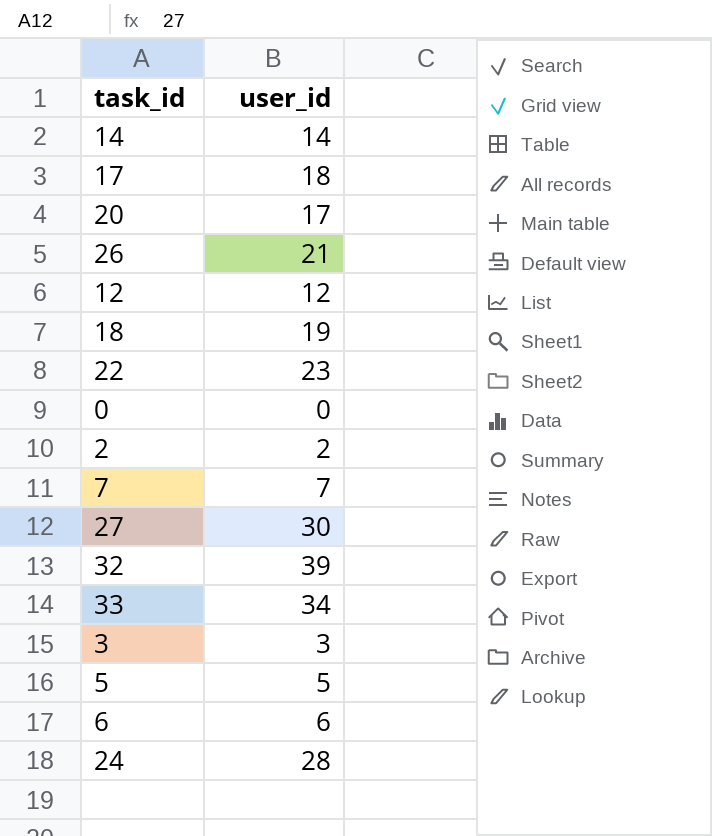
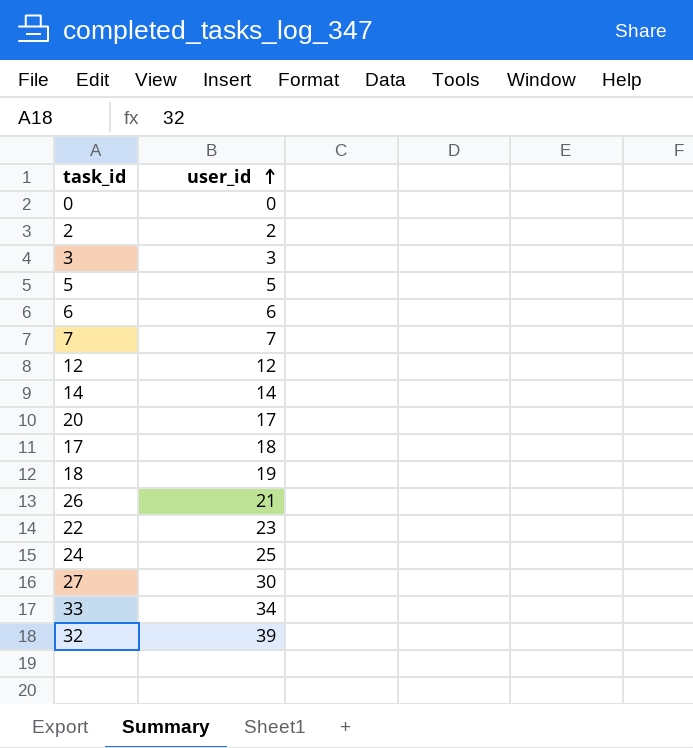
row order: none -> user_id ascending
24 | user_id: 28 -> 25

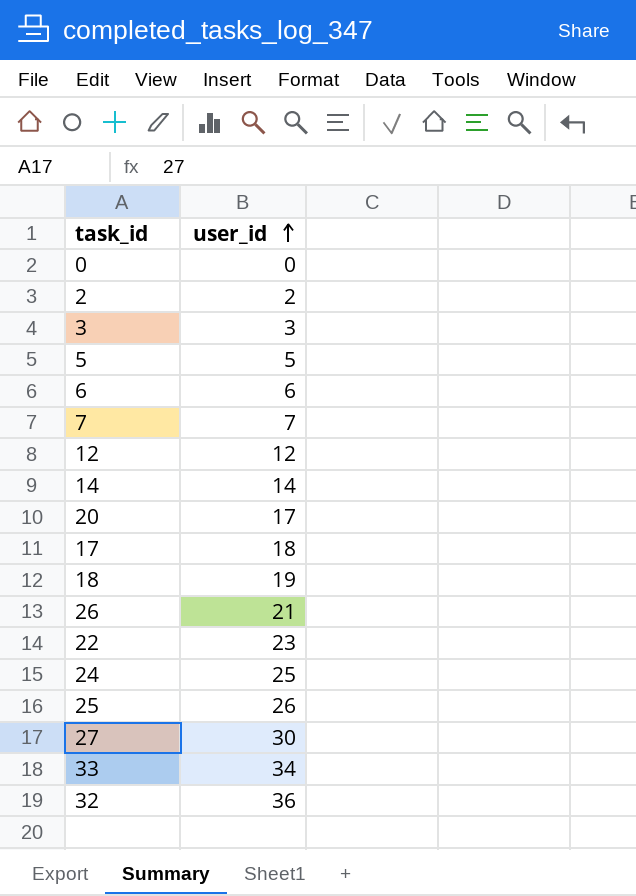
row 25: none -> 26
32 | user_id: 39 -> 36

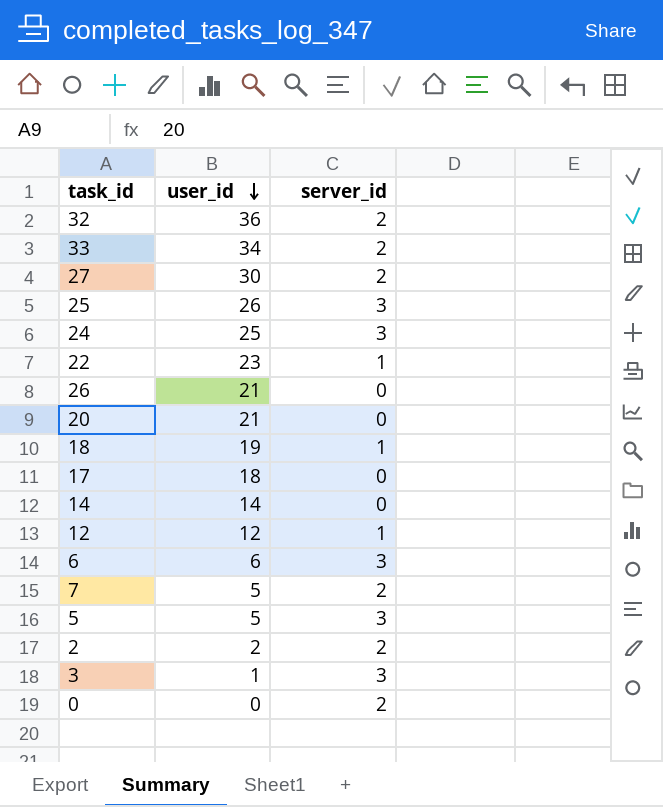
row order: user_id ascending -> user_id descending
column server_id | position: none -> 3
20 | user_id: 17 -> 21
7 | user_id: 7 -> 5
3 | user_id: 3 -> 1

